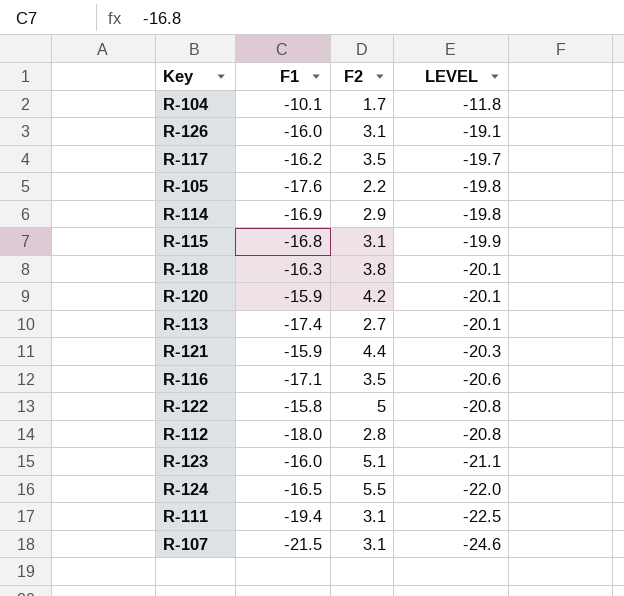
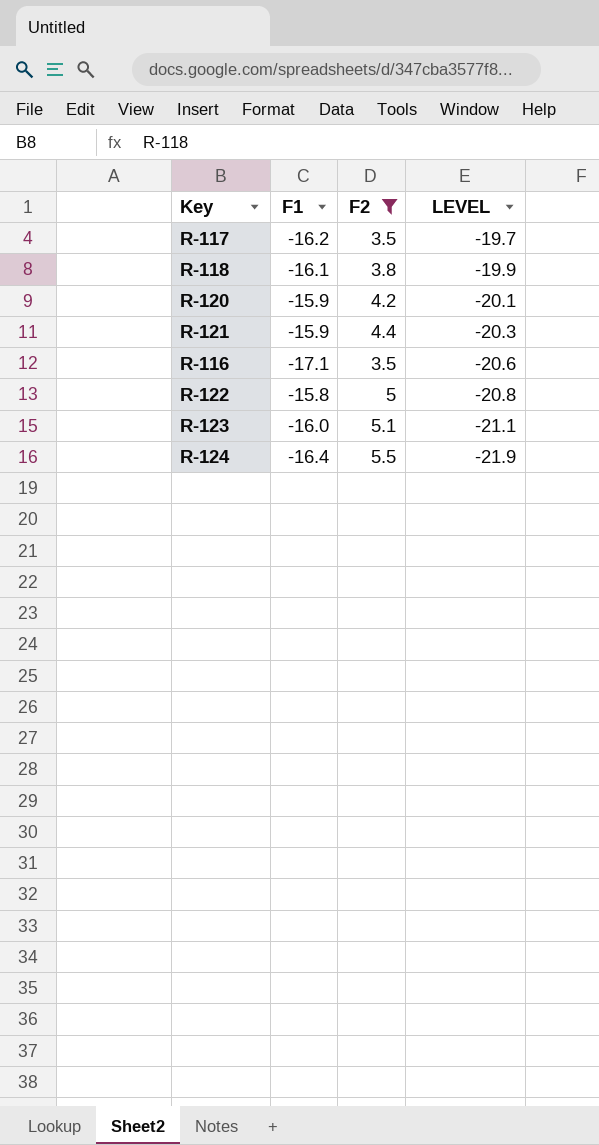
filter: none -> F2 >= 3.5
R-118 | F1: -16.3 -> -16.1
R-118 | LEVEL: -20.1 -> -19.9
R-124 | F1: -16.5 -> -16.4
R-124 | LEVEL: -22.0 -> -21.9

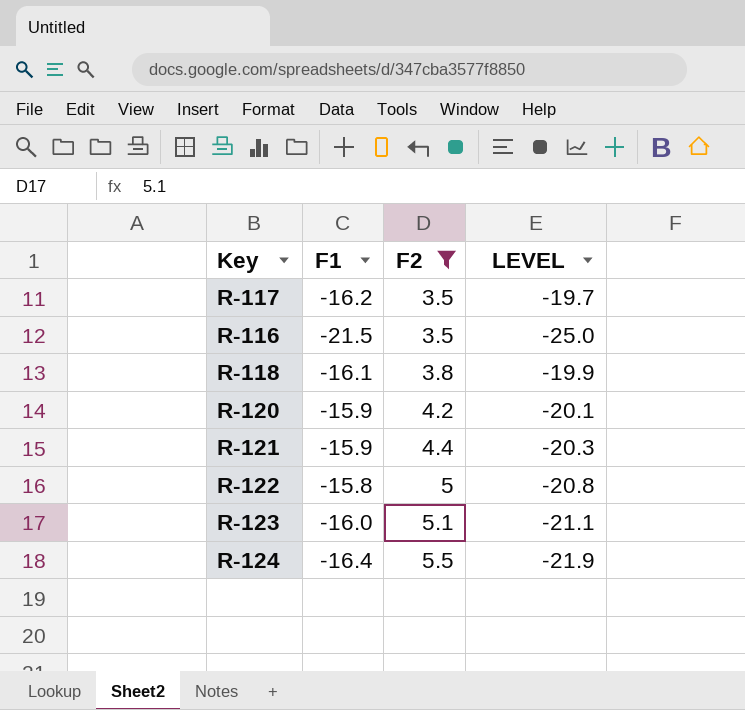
row order: LEVEL descending -> F2 ascending
R-116 | F1: -17.1 -> -21.5
R-116 | LEVEL: -20.6 -> -25.0

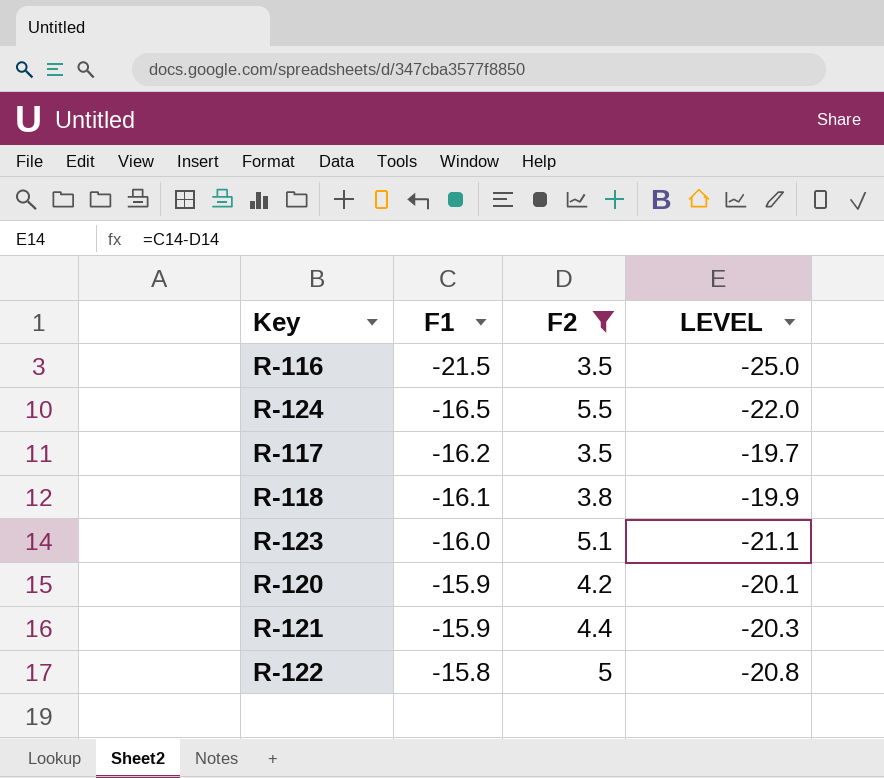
row order: F2 ascending -> F1 ascending
R-124 | F1: -16.4 -> -16.5
R-124 | LEVEL: -21.9 -> -22.0

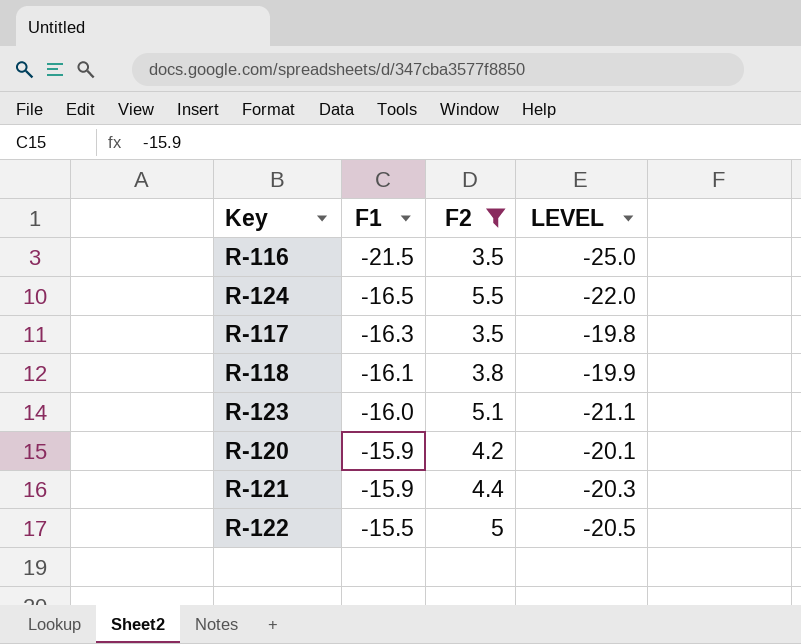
R-117 | F1: -16.2 -> -16.3
R-117 | LEVEL: -19.7 -> -19.8
R-122 | F1: -15.8 -> -15.5
R-122 | LEVEL: -20.8 -> -20.5

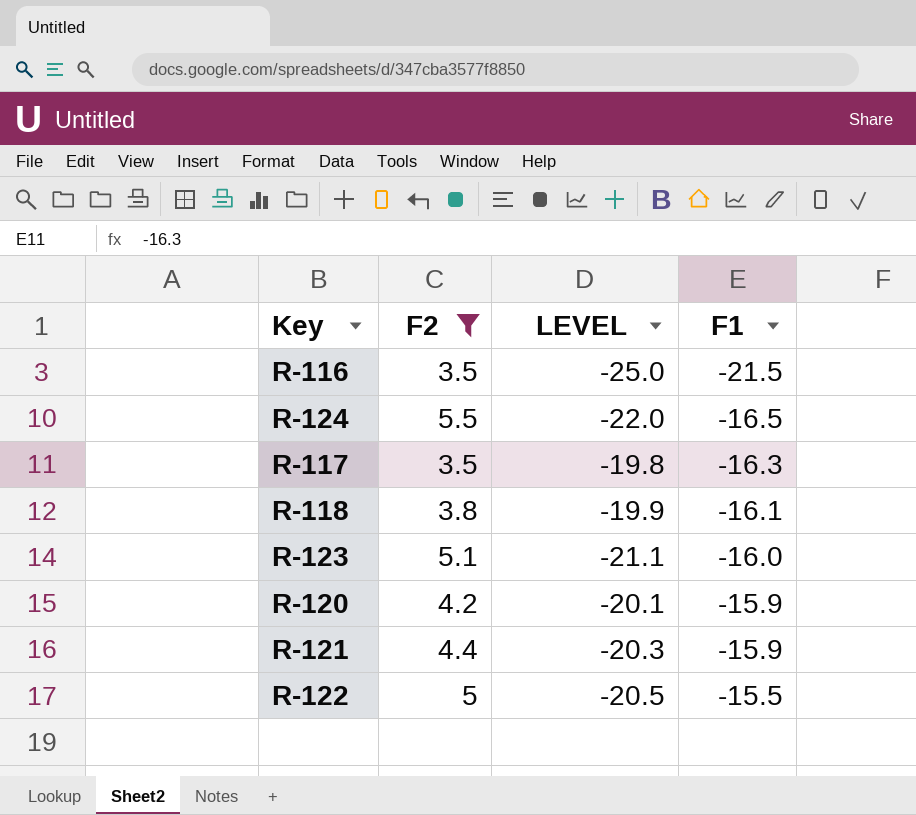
column F1 | position: 2 -> 4

